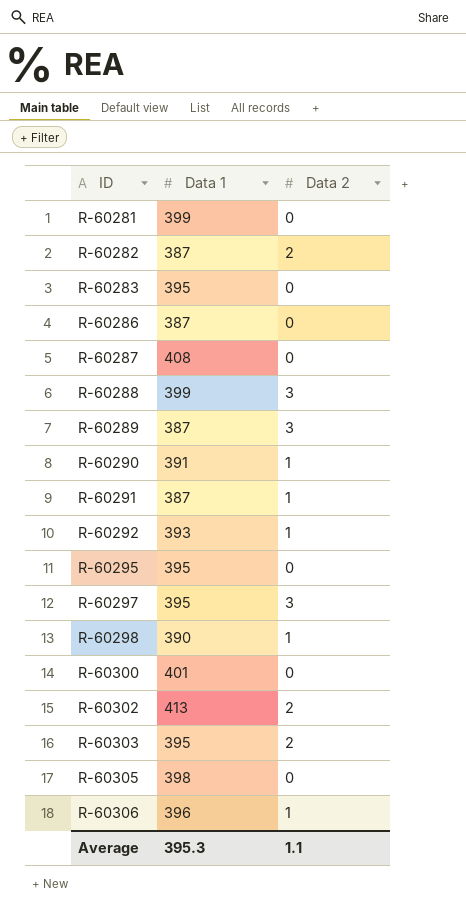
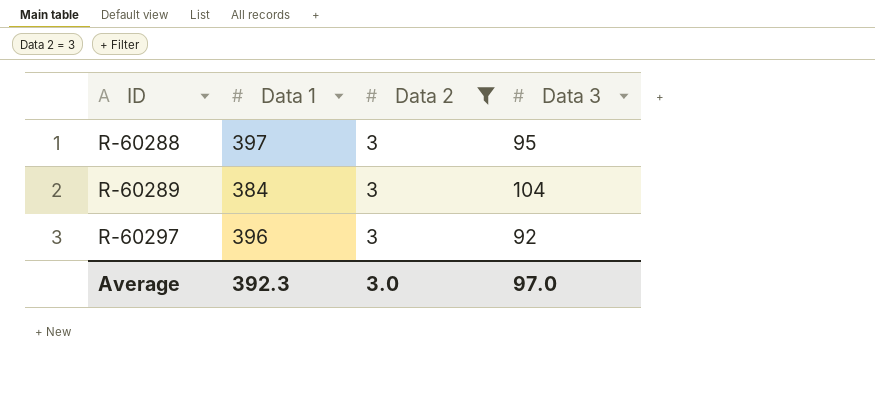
filter: none -> Data 2 = 3
column Data 3 | position: none -> 4
R-60288 | Data 1: 399 -> 397
R-60289 | Data 1: 387 -> 384
R-60297 | Data 1: 395 -> 396
Average | Data 1: 395.3 -> 392.3
Average | Data 2: 1.1 -> 3.0

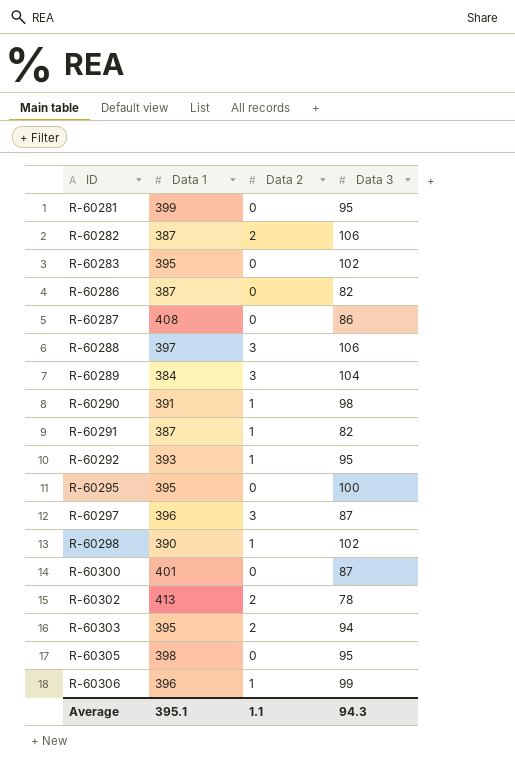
filter: Data 2 = 3 -> none
R-60288 | Data 3: 95 -> 106
R-60297 | Data 3: 92 -> 87
Average | Data 1: 392.3 -> 395.1
Average | Data 2: 3.0 -> 1.1
Average | Data 3: 97.0 -> 94.3

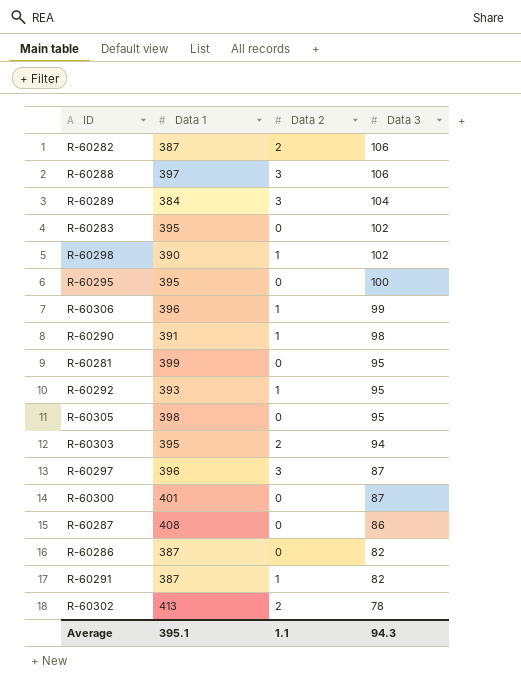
row order: ID ascending -> Data 3 descending

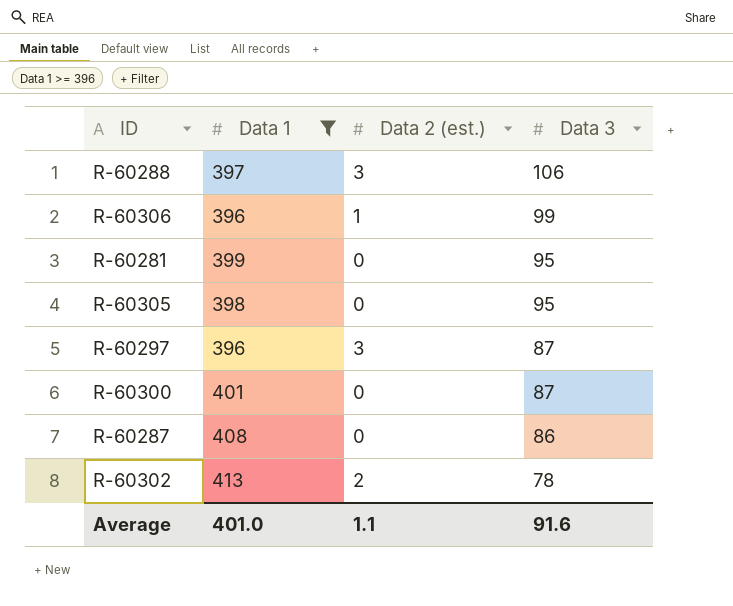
filter: none -> Data 1 >= 396
column name: Data 2 -> Data 2 (est.)
Average | Data 1: 395.1 -> 401.0
Average | Data 3: 94.3 -> 91.6

